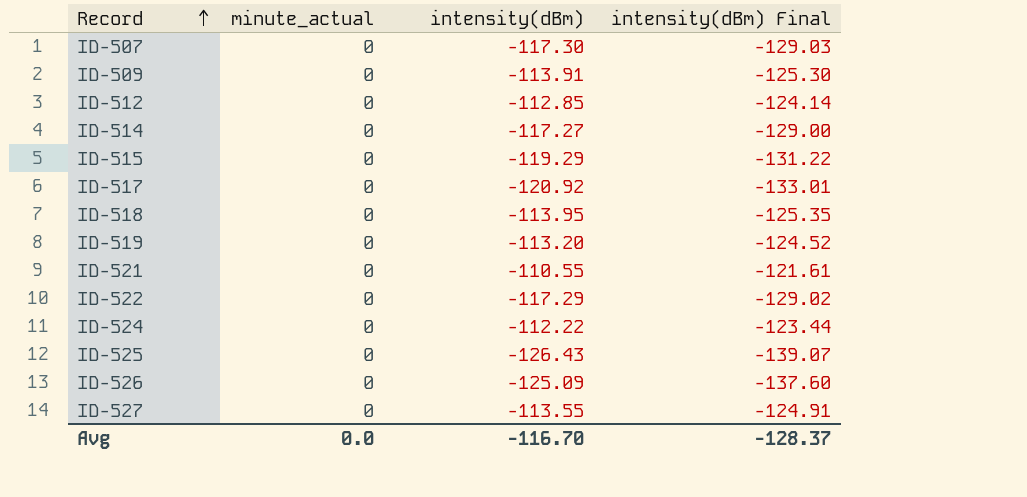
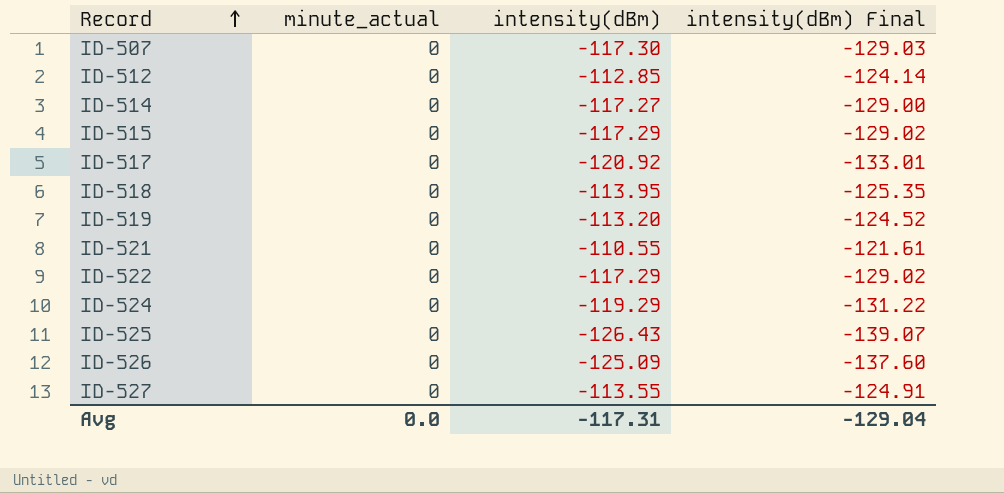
row ID-509: 0 | -113.91 | -125.30 -> none
ID-515 | intensity(dBm): -119.29 -> -117.29
ID-515 | intensity(dBm) Final: -131.22 -> -129.02
ID-524 | intensity(dBm): -112.22 -> -119.29
ID-524 | intensity(dBm) Final: -123.44 -> -131.22
Avg | intensity(dBm): -116.70 -> -117.31
Avg | intensity(dBm) Final: -128.37 -> -129.04

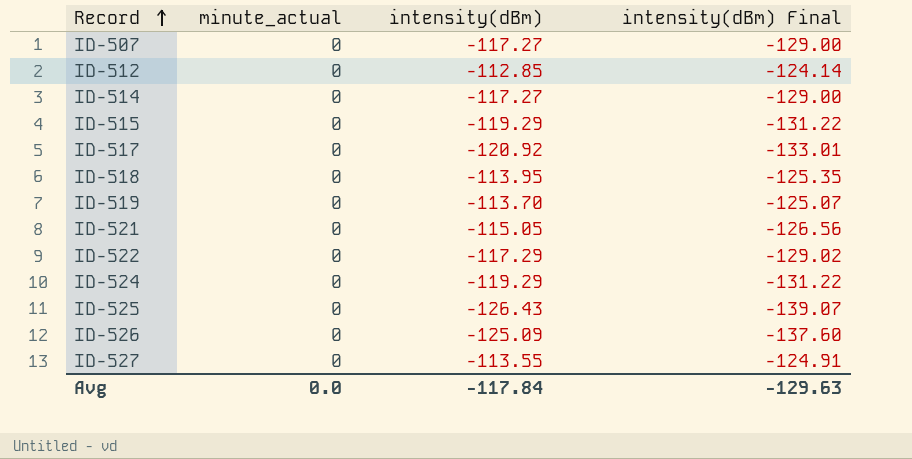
ID-507 | intensity(dBm): -117.30 -> -117.27
ID-507 | intensity(dBm) Final: -129.03 -> -129.00
ID-515 | intensity(dBm): -117.29 -> -119.29
ID-515 | intensity(dBm) Final: -129.02 -> -131.22
ID-519 | intensity(dBm): -113.20 -> -113.70
ID-519 | intensity(dBm) Final: -124.52 -> -125.07
ID-521 | intensity(dBm): -110.55 -> -115.05
ID-521 | intensity(dBm) Final: -121.61 -> -126.56
Avg | intensity(dBm): -117.31 -> -117.84
Avg | intensity(dBm) Final: -129.04 -> -129.63

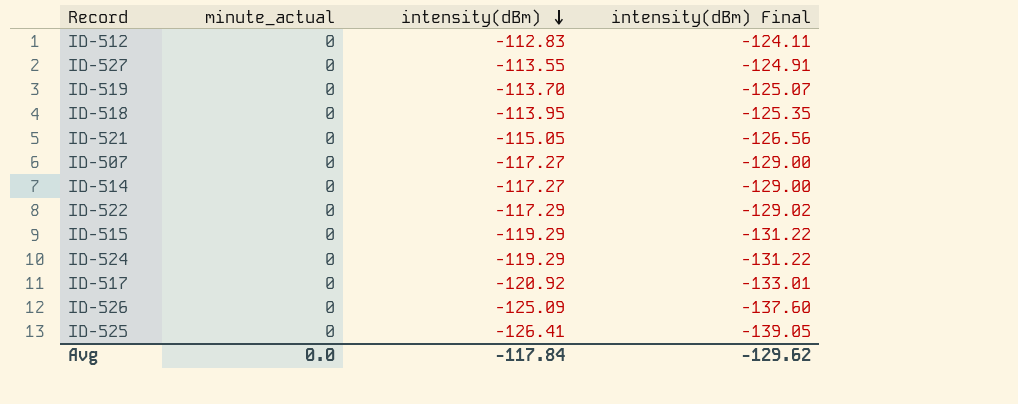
row order: Record ascending -> intensity(dBm) descending
ID-512 | intensity(dBm): -112.85 -> -112.83
ID-512 | intensity(dBm) Final: -124.14 -> -124.11
ID-525 | intensity(dBm): -126.43 -> -126.41
ID-525 | intensity(dBm) Final: -139.07 -> -139.05
Avg | intensity(dBm) Final: -129.63 -> -129.62

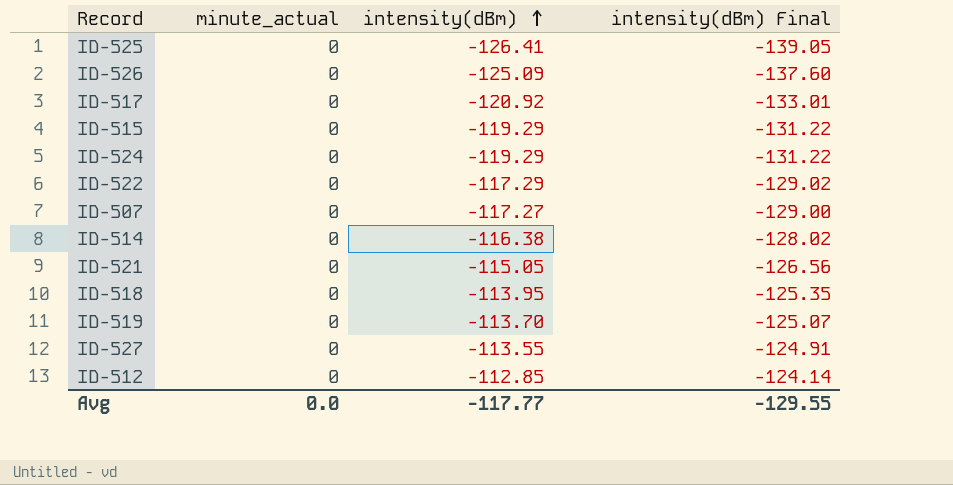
row order: intensity(dBm) descending -> intensity(dBm) ascending
ID-514 | intensity(dBm): -117.27 -> -116.38
ID-514 | intensity(dBm) Final: -129.00 -> -128.02
ID-512 | intensity(dBm): -112.83 -> -112.85
ID-512 | intensity(dBm) Final: -124.11 -> -124.14
Avg | intensity(dBm): -117.84 -> -117.77
Avg | intensity(dBm) Final: -129.62 -> -129.55

